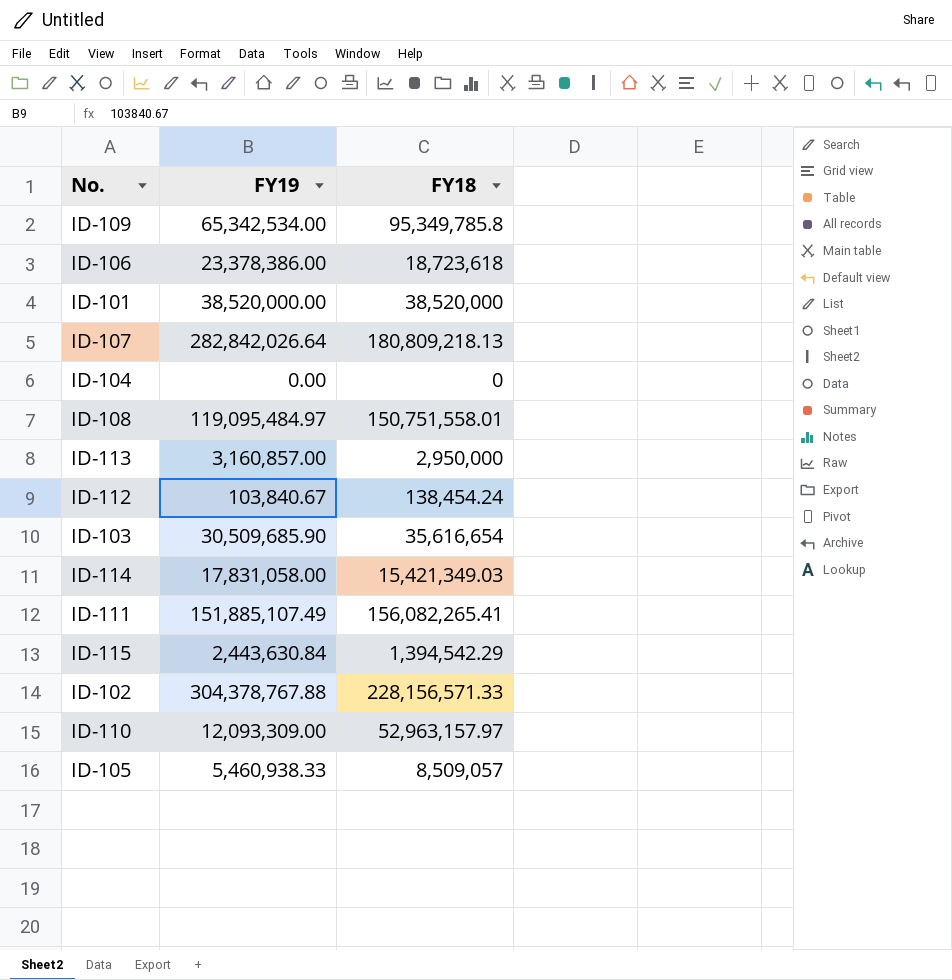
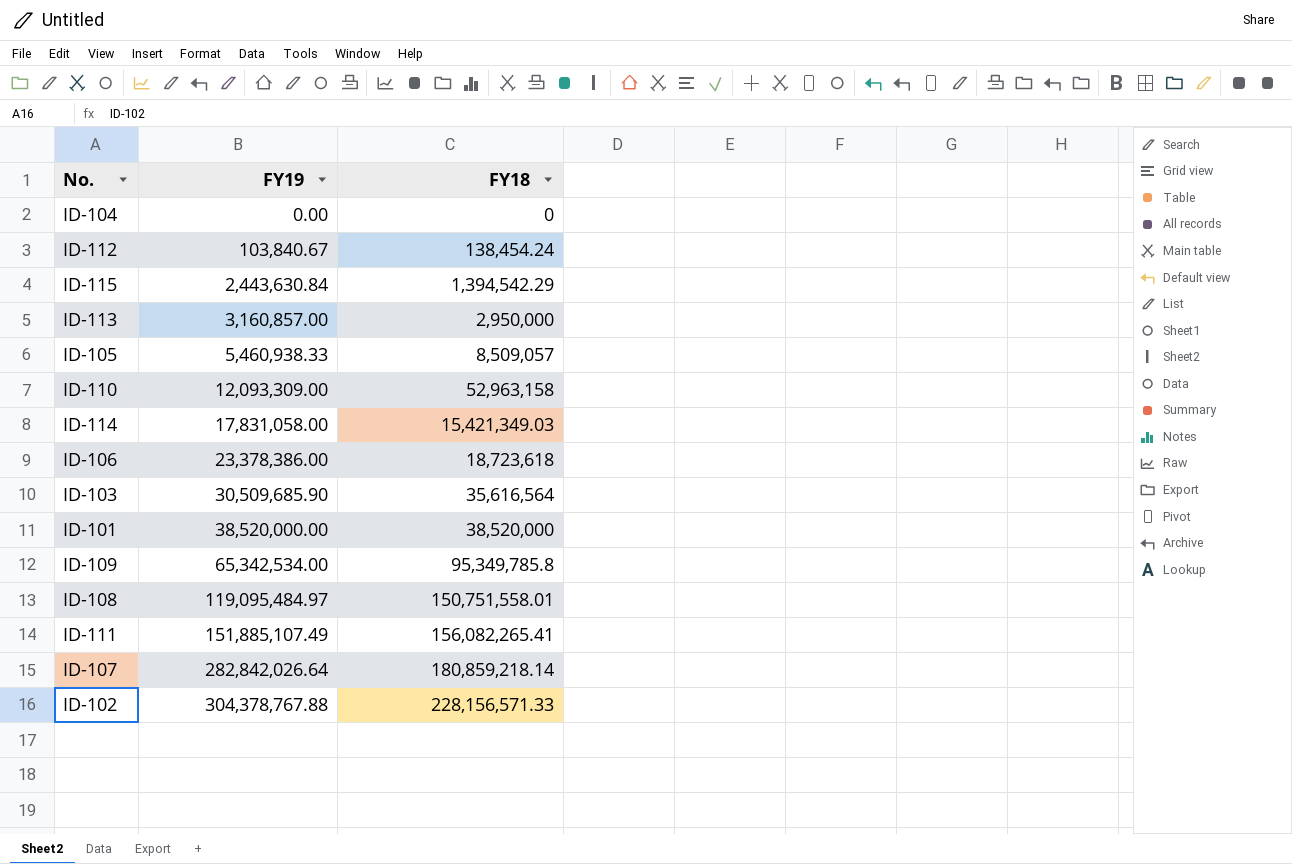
row order: none -> FY19 ascending
ID-110 | FY18: 52,963,157.97 -> 52,963,158
ID-103 | FY18: 35,616,654 -> 35,616,564
ID-107 | FY18: 180,809,218.13 -> 180,859,218.14

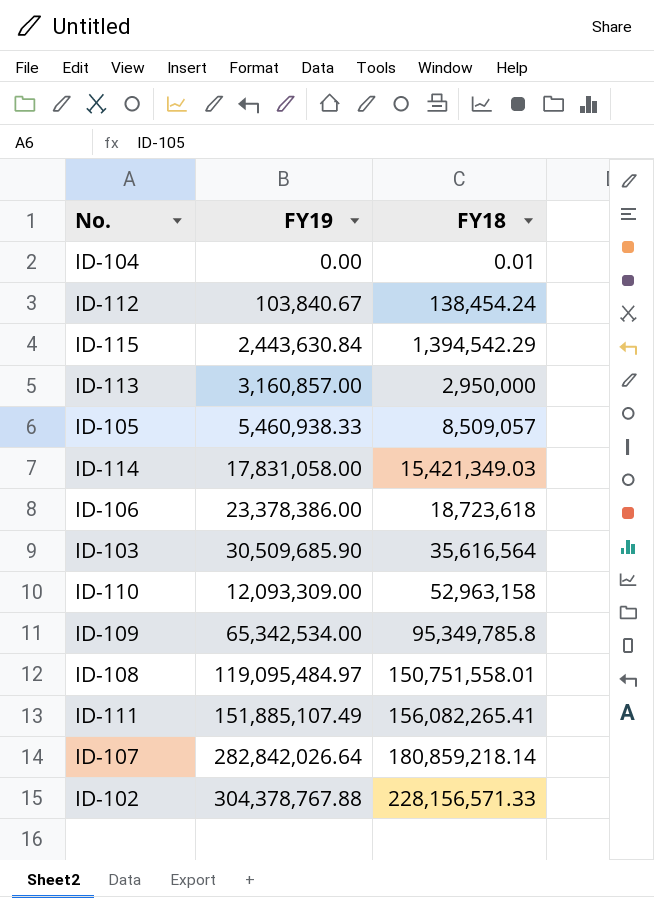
row order: FY19 ascending -> FY18 ascending
row ID-101: 38,520,000.00 | 38,520,000 -> none
ID-104 | FY18: 0 -> 0.01

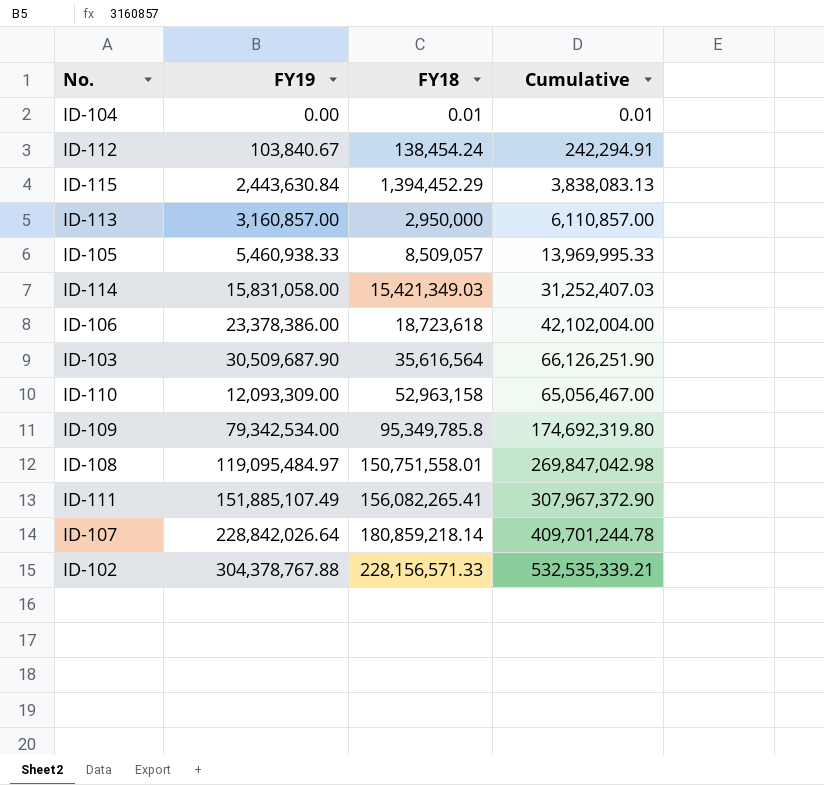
column Cumulative | formula: none -> [FY19] + [FY18]
ID-115 | FY18: 1,394,542.29 -> 1,394,452.29
ID-114 | FY19: 17,831,058.00 -> 15,831,058.00
ID-103 | FY19: 30,509,685.90 -> 30,509,687.90
ID-109 | FY19: 65,342,534.00 -> 79,342,534.00
ID-107 | FY19: 282,842,026.64 -> 228,842,026.64

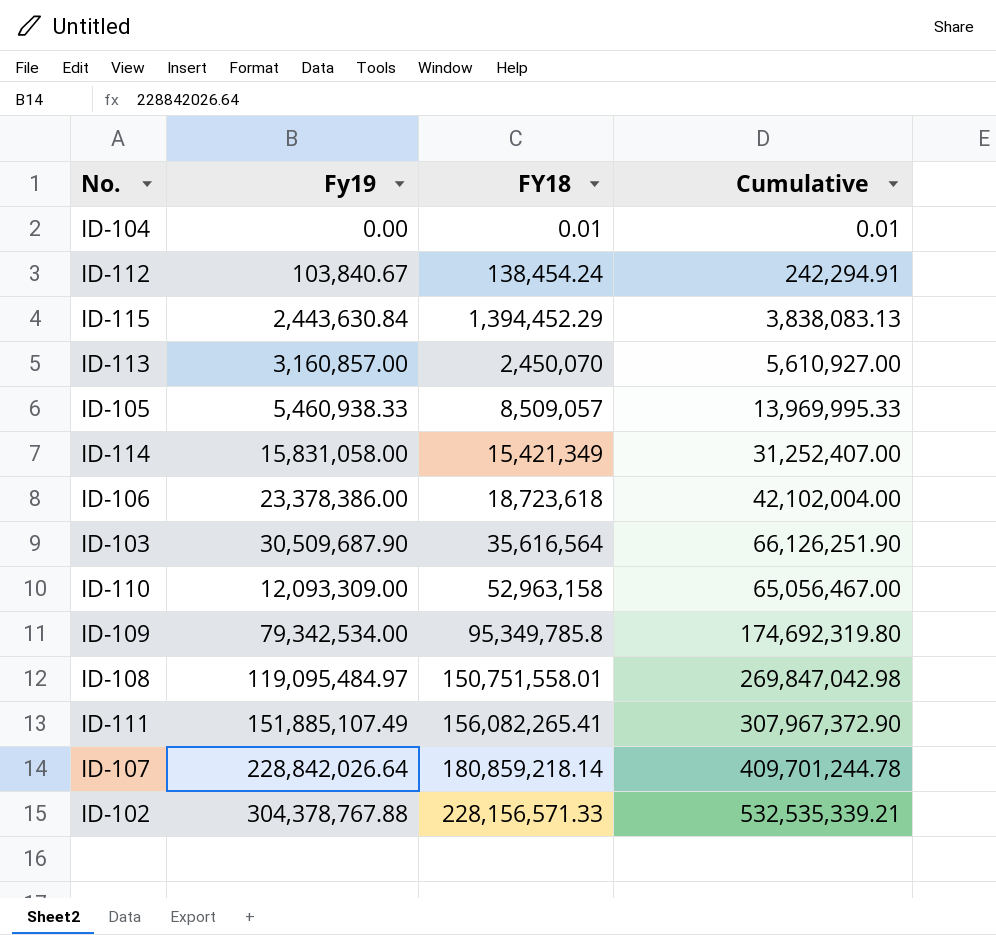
column name: FY19 -> Fy19
ID-113 | FY18: 2,950,000 -> 2,450,070
ID-113 | Cumulative: 6,110,857.00 -> 5,610,927.00
ID-114 | FY18: 15,421,349.03 -> 15,421,349
ID-114 | Cumulative: 31,252,407.03 -> 31,252,407.00

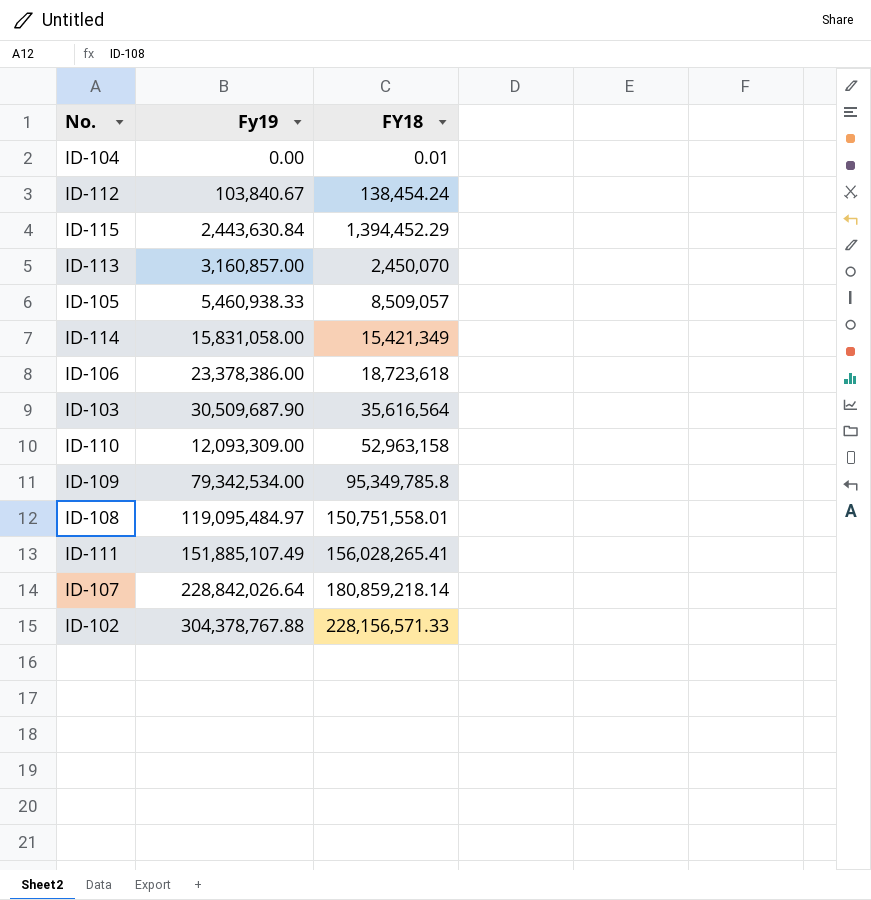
column Cumulative | formula: [Fy19] + [FY18] -> none
ID-111 | FY18: 156,082,265.41 -> 156,028,265.41

